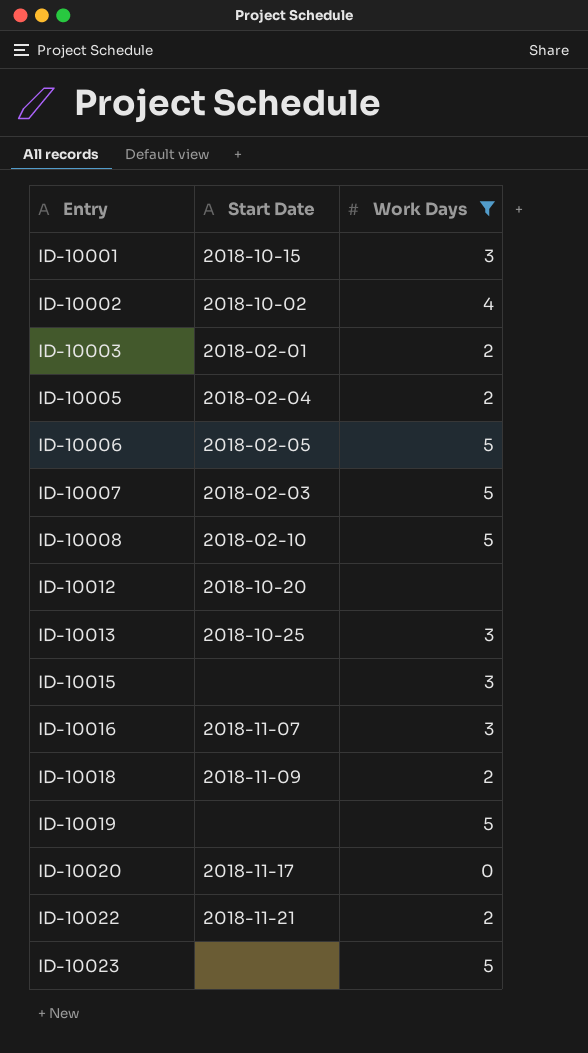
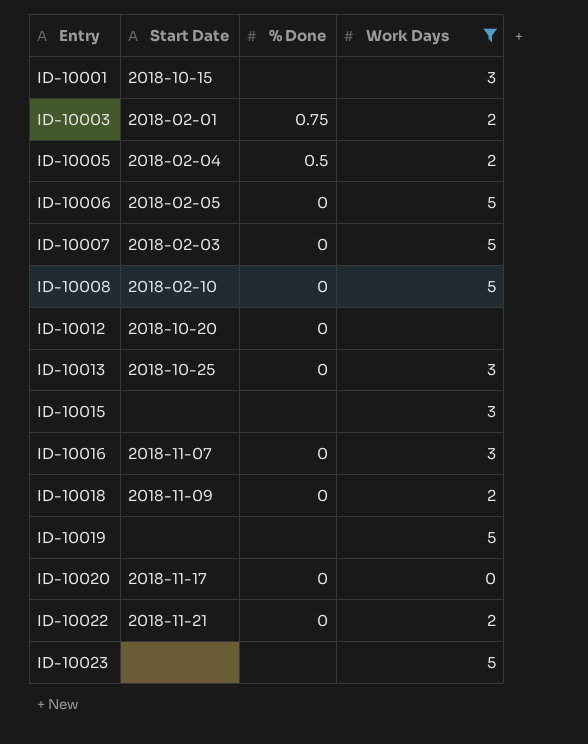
column % Done | position: none -> 3
row ID-10002: 2018-10-02 | 4 -> none

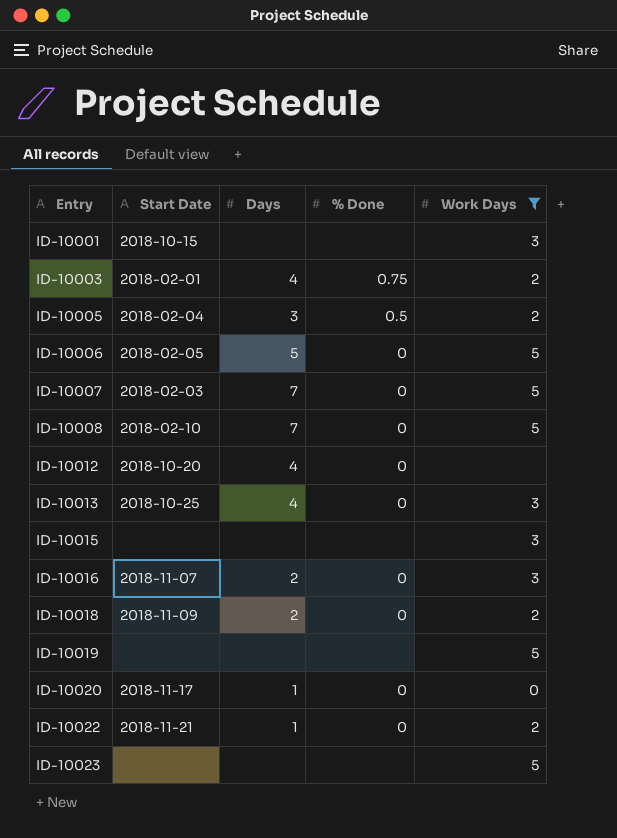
column Days | position: none -> 3

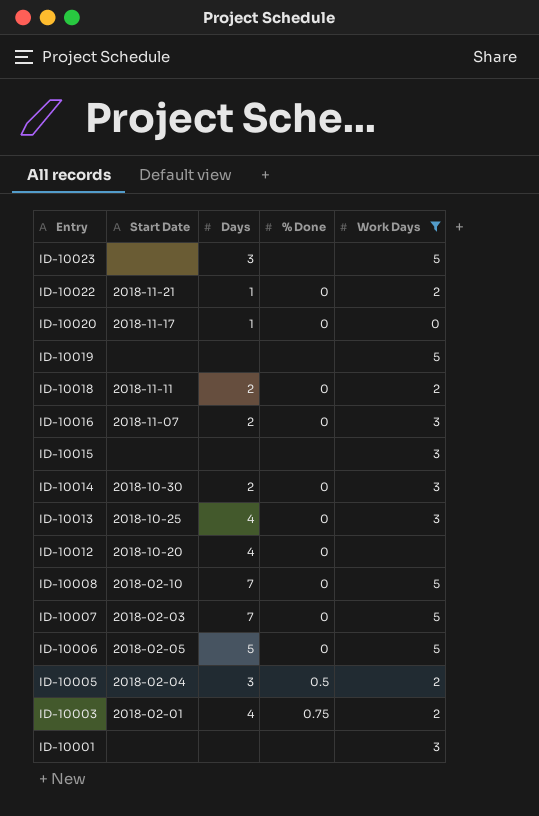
row order: Entry ascending -> Entry descending
ID-10023 | Days: none -> 3
ID-10018 | Start Date: 2018-11-09 -> 2018-11-11
row ID-10014: none -> 2018-10-30 | 2 | 0 | 3
ID-10001 | Start Date: 2018-10-15 -> none

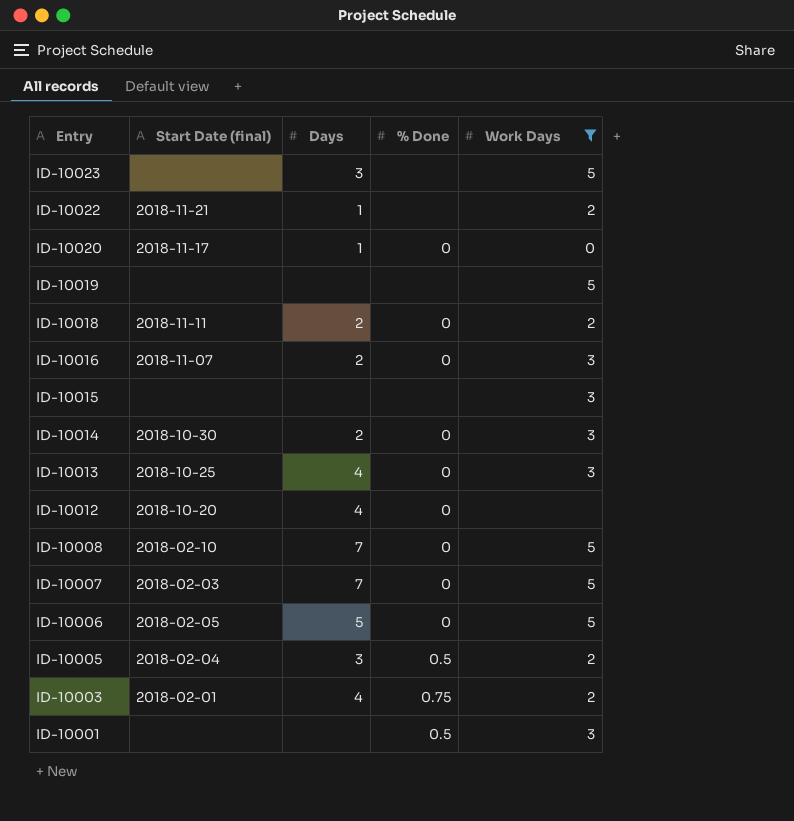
column name: Start Date -> Start Date (final)
ID-10022 | % Done: 0 -> none
ID-10001 | % Done: none -> 0.5

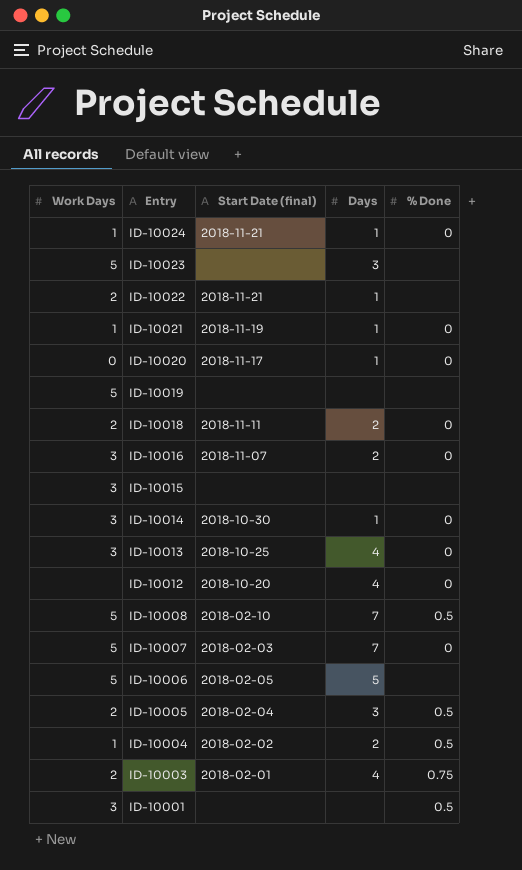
filter: Work Days != 1 -> none
column Work Days | position: 5 -> 1
ID-10014 | Days: 2 -> 1
ID-10008 | % Done: 0 -> 0.5
ID-10006 | % Done: 0 -> none

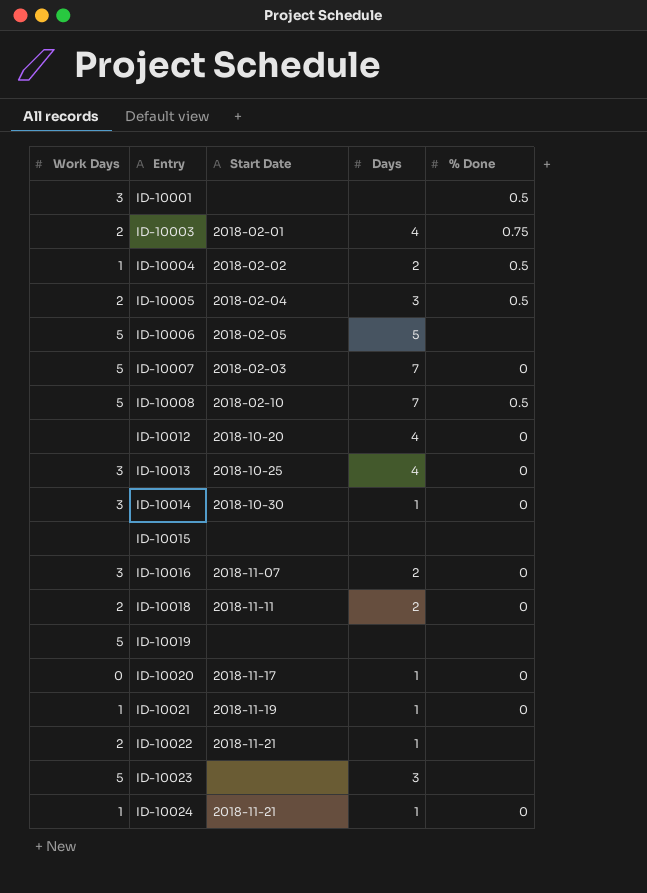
row order: Entry descending -> Entry ascending
column name: Start Date (final) -> Start Date
ID-10015 | Work Days: 3 -> none

